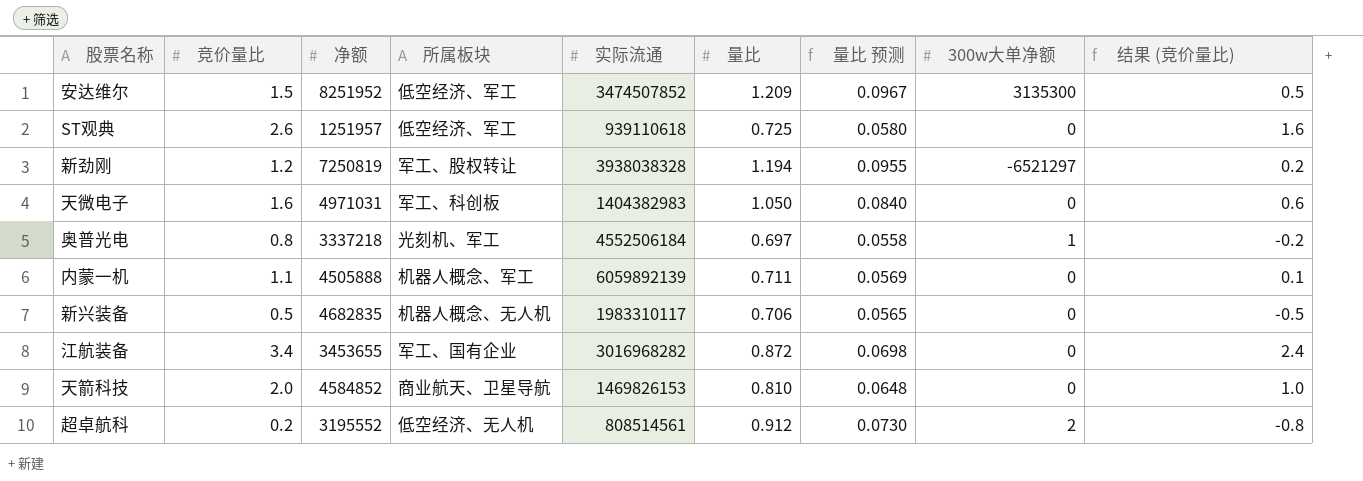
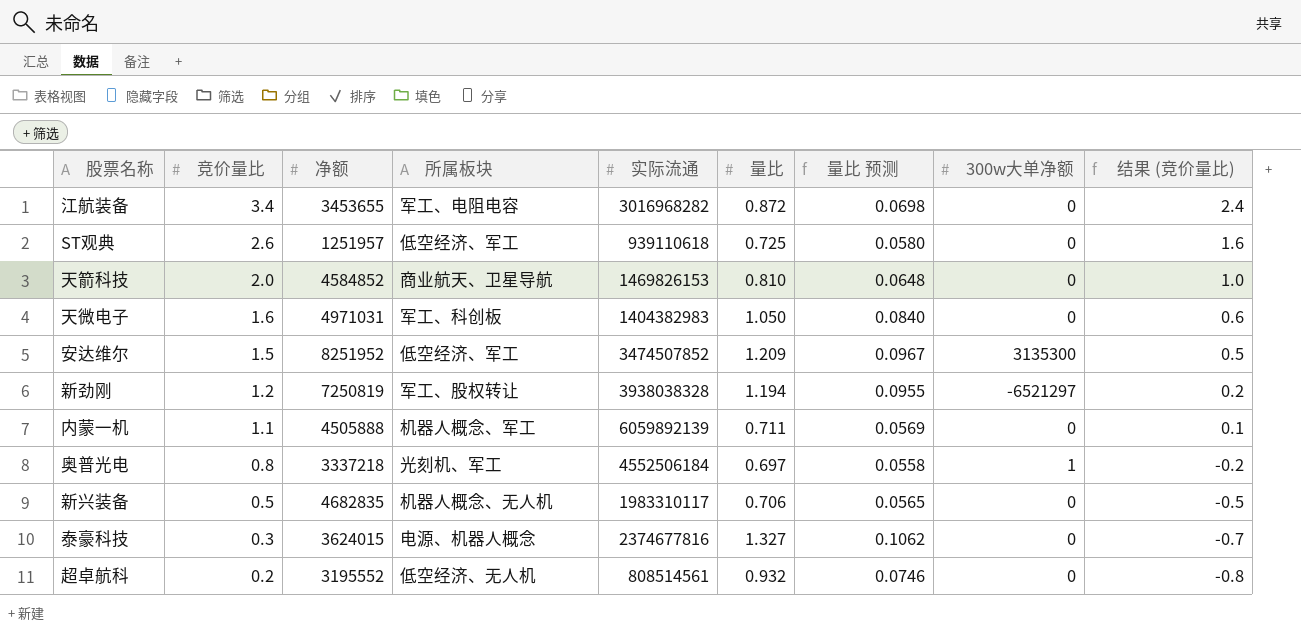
row order: none -> 竞价量比 descending
江航装备 | 所属板块: 军工、国有企业 -> 军工、电阻电容
row 泰豪科技: none -> 0.3 | 3624015 | 电源、机器人概念 | 2374677816 | 1.327 | 0.1062 | 0 | -0.7
超卓航科 | 量比: 0.912 -> 0.932
超卓航科 | 量比 预测: 0.0730 -> 0.0746
超卓航科 | 300w大单净额: 2 -> 0

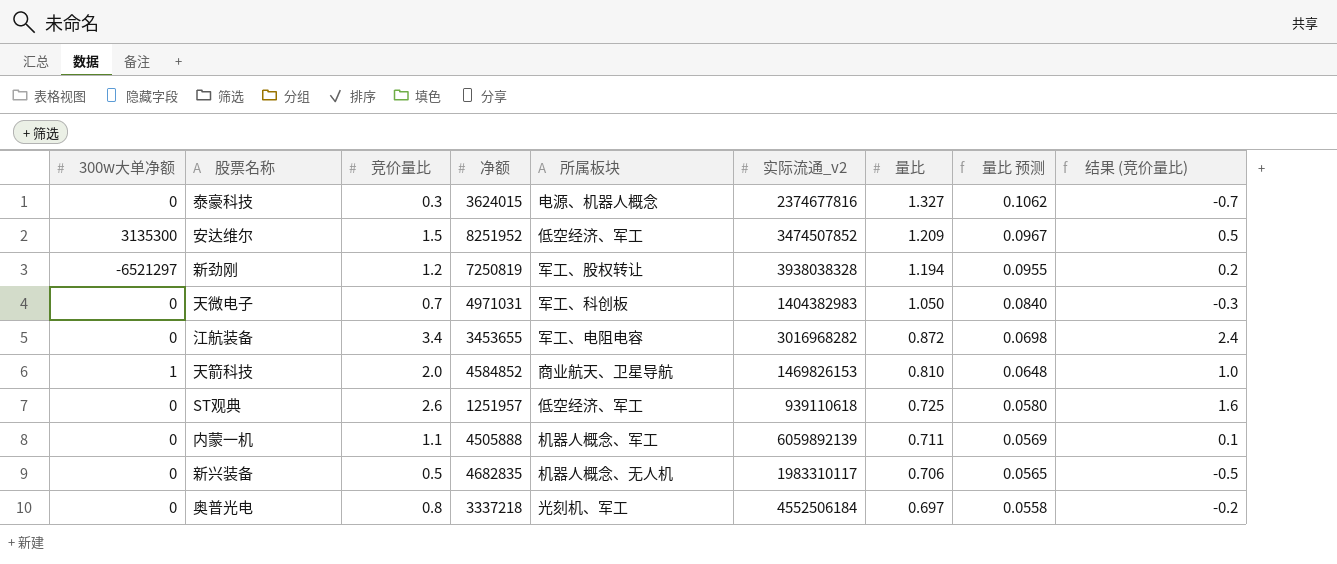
row order: 竞价量比 descending -> 量比 descending
column 300w大单净额 | position: 8 -> 1
column name: 实际流通 -> 实际流通_v2
row 超卓航科: 0.2 | 3195552 | 低空经济、无人机 | 808514561 | 0.932 | 0.0746 | 0 | -0.8 -> none
天微电子 | 竞价量比: 1.6 -> 0.7
天微电子 | 结果 (竞价量比): 0.6 -> -0.3
天箭科技 | 300w大单净额: 0 -> 1
奥普光电 | 300w大单净额: 1 -> 0

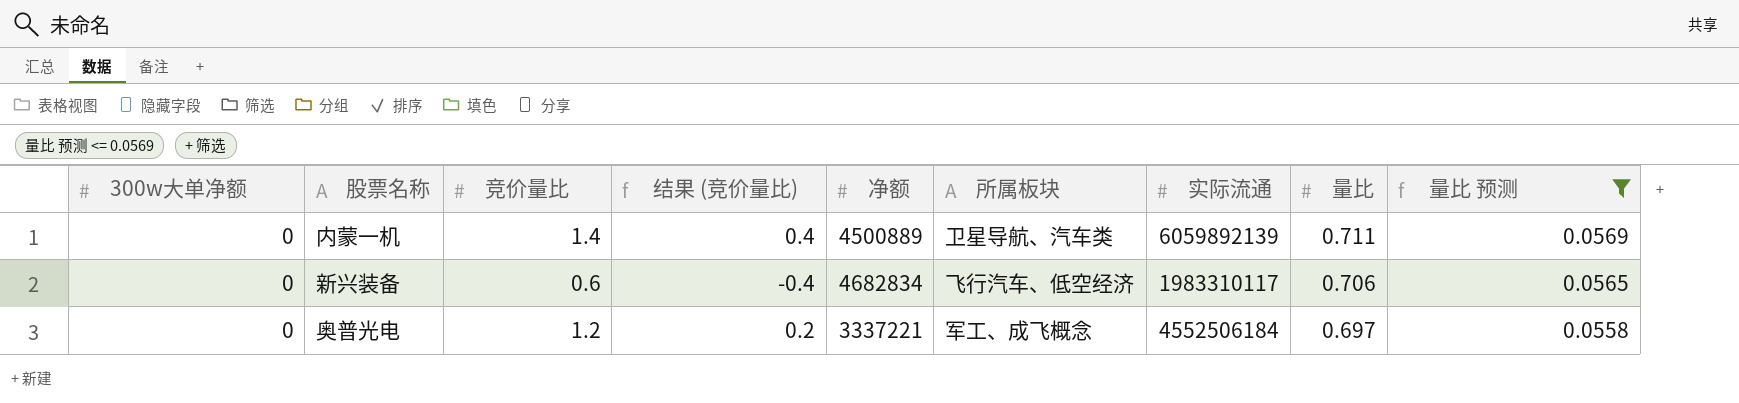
filter: none -> 量比 预测 <= 0.0569
column 结果 (竞价量比) | position: 9 -> 4
column name: 实际流通_v2 -> 实际流通
内蒙一机 | 竞价量比: 1.1 -> 1.4
内蒙一机 | 结果 (竞价量比): 0.1 -> 0.4
内蒙一机 | 净额: 4505888 -> 4500889
内蒙一机 | 所属板块: 机器人概念、军工 -> 卫星导航、汽车类
新兴装备 | 竞价量比: 0.5 -> 0.6
新兴装备 | 结果 (竞价量比): -0.5 -> -0.4
新兴装备 | 净额: 4682835 -> 4682834
新兴装备 | 所属板块: 机器人概念、无人机 -> 飞行汽车、低空经济
奥普光电 | 竞价量比: 0.8 -> 1.2
奥普光电 | 结果 (竞价量比): -0.2 -> 0.2
奥普光电 | 净额: 3337218 -> 3337221
奥普光电 | 所属板块: 光刻机、军工 -> 军工、成飞概念

